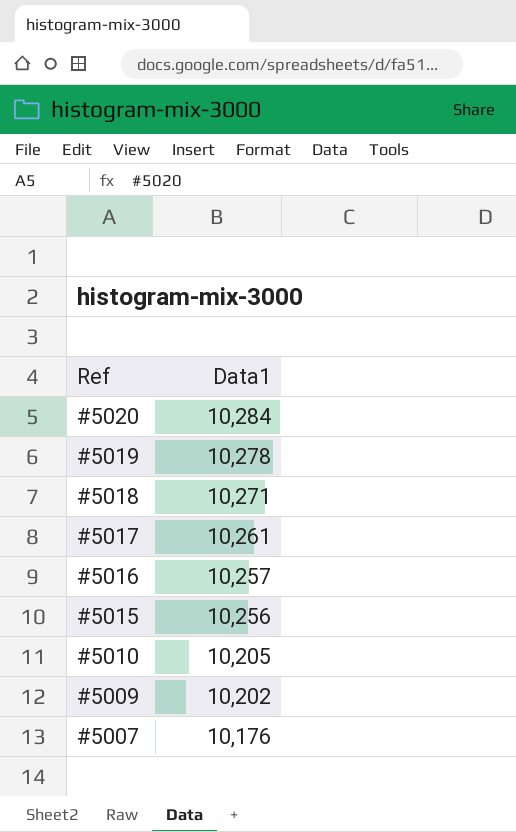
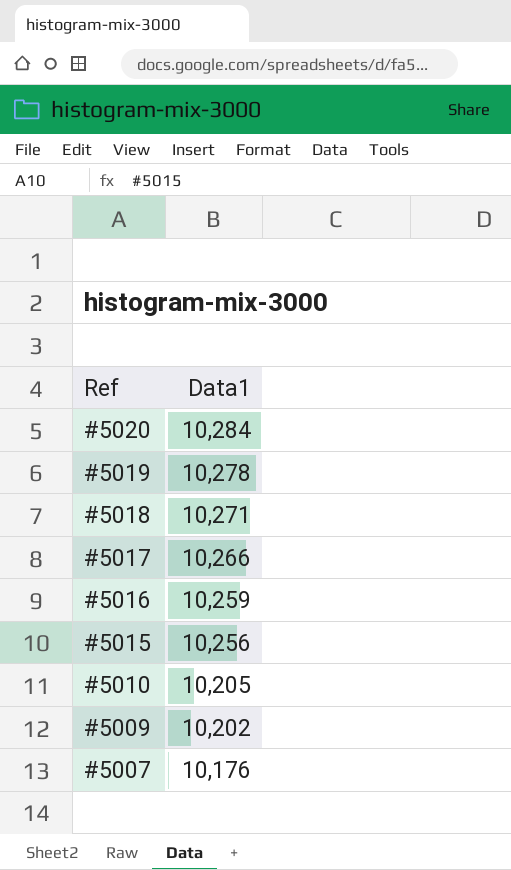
#5017 | Data1: 10,261 -> 10,266
#5016 | Data1: 10,257 -> 10,259

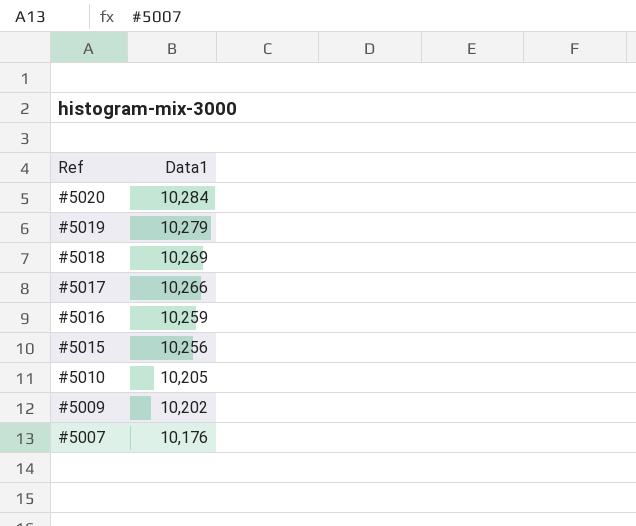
#5019 | Data1: 10,278 -> 10,279
#5018 | Data1: 10,271 -> 10,269

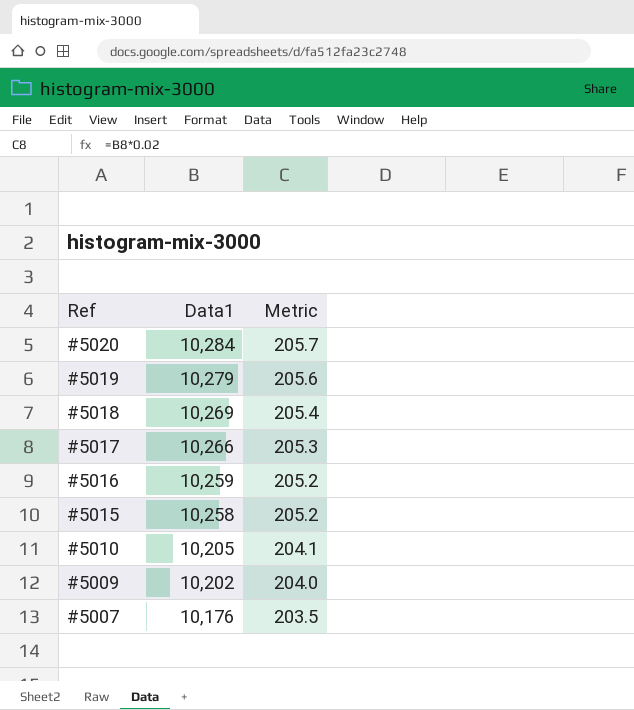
column Metric | formula: none -> [Data1] * 0.02
#5015 | Data1: 10,256 -> 10,258

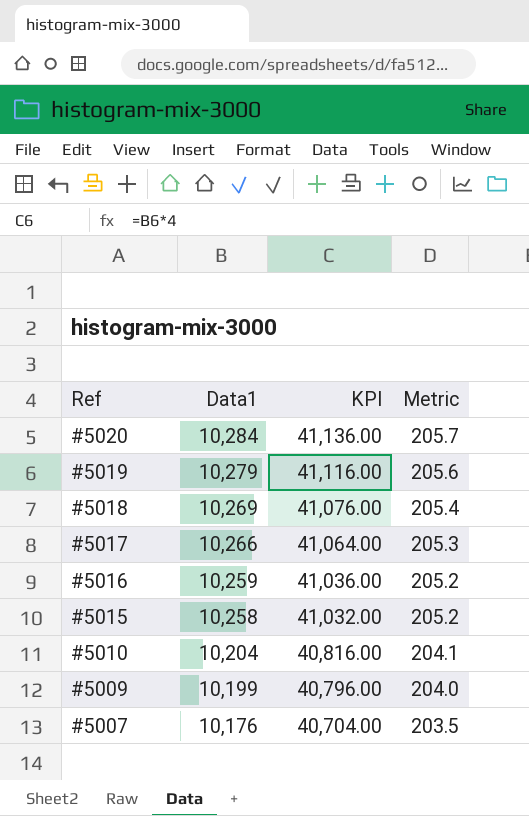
column KPI | formula: none -> [Data1] * 4
#5010 | Data1: 10,205 -> 10,204
#5009 | Data1: 10,202 -> 10,199

